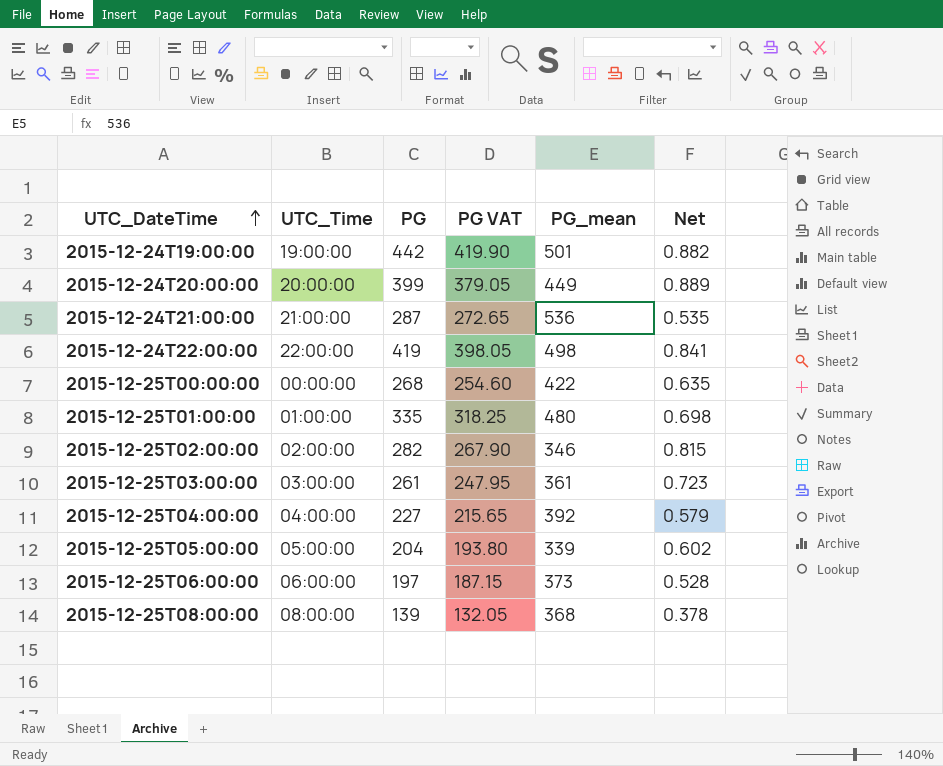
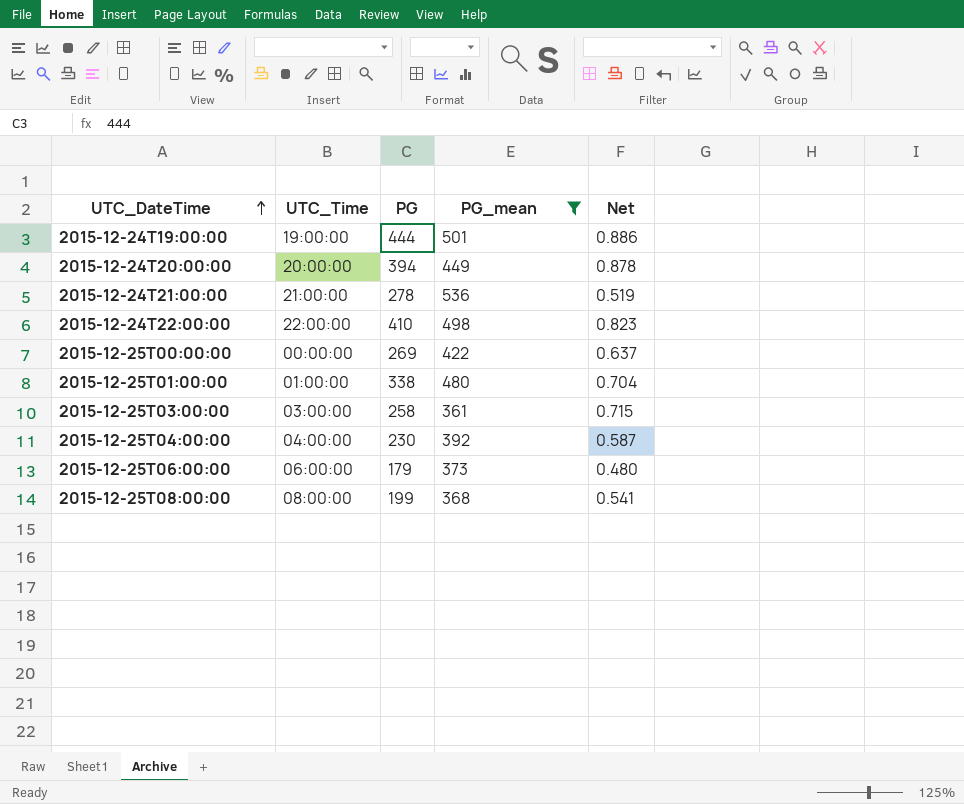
filter: none -> PG_mean >= 361
column PG VAT | formula: [PG] * 0.95 -> none
2015-12-24T19:00:00 | PG: 442 -> 444
2015-12-24T19:00:00 | Net: 0.882 -> 0.886
2015-12-24T20:00:00 | PG: 399 -> 394
2015-12-24T20:00:00 | Net: 0.889 -> 0.878
2015-12-24T21:00:00 | PG: 287 -> 278
2015-12-24T21:00:00 | Net: 0.535 -> 0.519
2015-12-24T22:00:00 | PG: 419 -> 410
2015-12-24T22:00:00 | Net: 0.841 -> 0.823
2015-12-25T00:00:00 | PG: 268 -> 269
2015-12-25T00:00:00 | Net: 0.635 -> 0.637
2015-12-25T01:00:00 | PG: 335 -> 338
2015-12-25T01:00:00 | Net: 0.698 -> 0.704
2015-12-25T03:00:00 | PG: 261 -> 258
2015-12-25T03:00:00 | Net: 0.723 -> 0.715
2015-12-25T04:00:00 | PG: 227 -> 230
2015-12-25T04:00:00 | Net: 0.579 -> 0.587
2015-12-25T06:00:00 | PG: 197 -> 179
2015-12-25T06:00:00 | Net: 0.528 -> 0.480
2015-12-25T08:00:00 | PG: 139 -> 199
2015-12-25T08:00:00 | Net: 0.378 -> 0.541

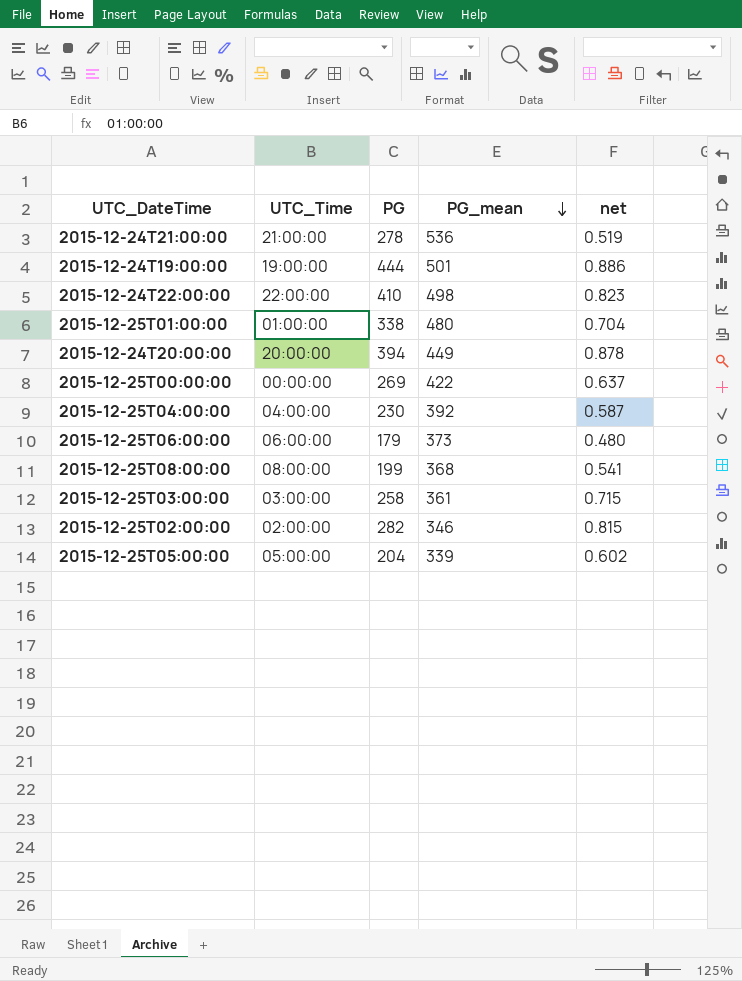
filter: PG_mean >= 361 -> none
row order: UTC_DateTime ascending -> PG_mean descending
column name: Net -> net

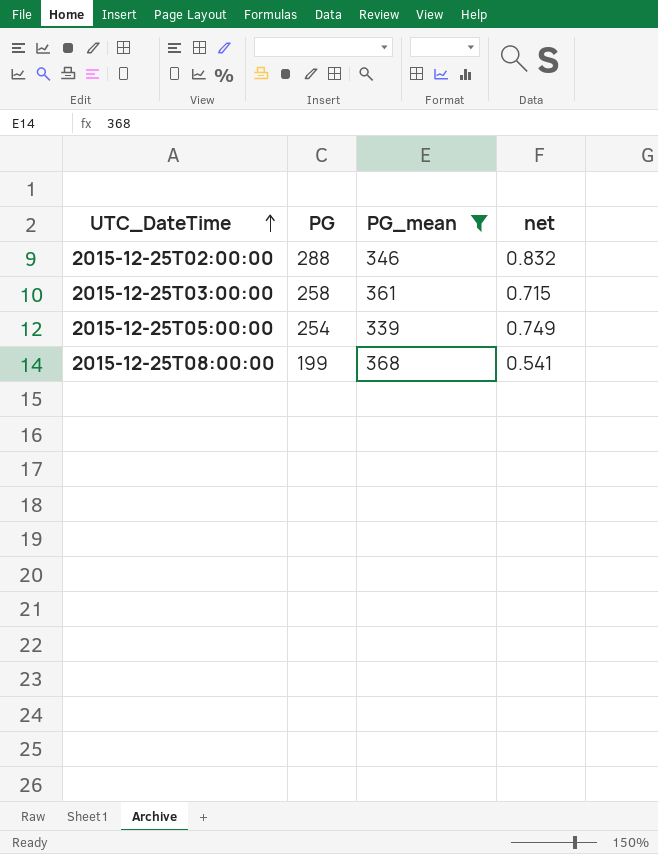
filter: none -> PG_mean <= 368
row order: PG_mean descending -> UTC_DateTime ascending
column UTC_Time | position: 2 -> none
2015-12-25T02:00:00 | PG: 282 -> 288
2015-12-25T02:00:00 | net: 0.815 -> 0.832
2015-12-25T05:00:00 | PG: 204 -> 254
2015-12-25T05:00:00 | net: 0.602 -> 0.749

